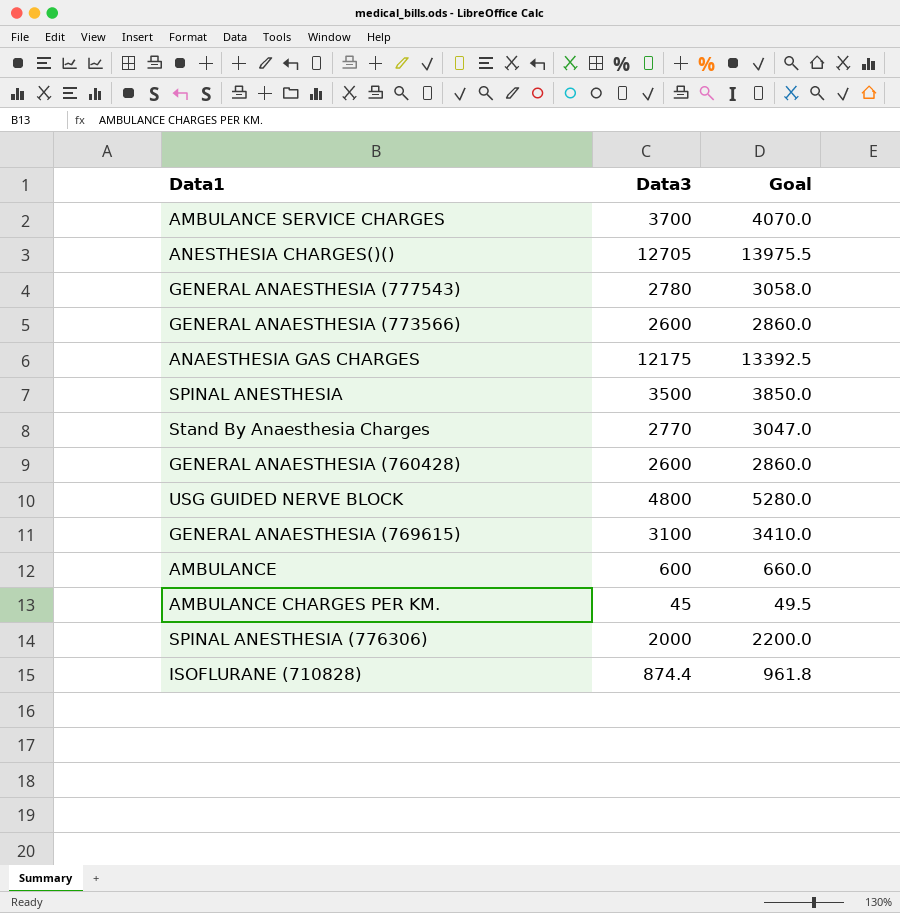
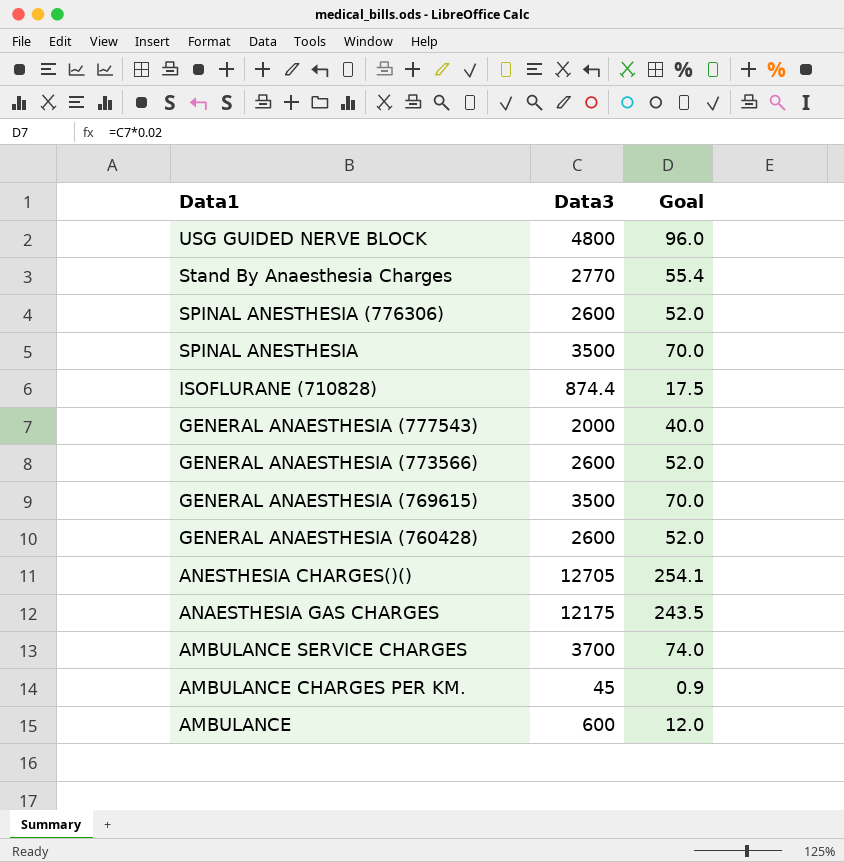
row order: none -> Data1 descending
column Goal | formula: [Data3] * 1.1 -> [Data3] * 0.02
SPINAL ANESTHESIA (776306) | Data3: 2000 -> 2600
GENERAL ANAESTHESIA (777543) | Data3: 2780 -> 2000
GENERAL ANAESTHESIA (769615) | Data3: 3100 -> 3500

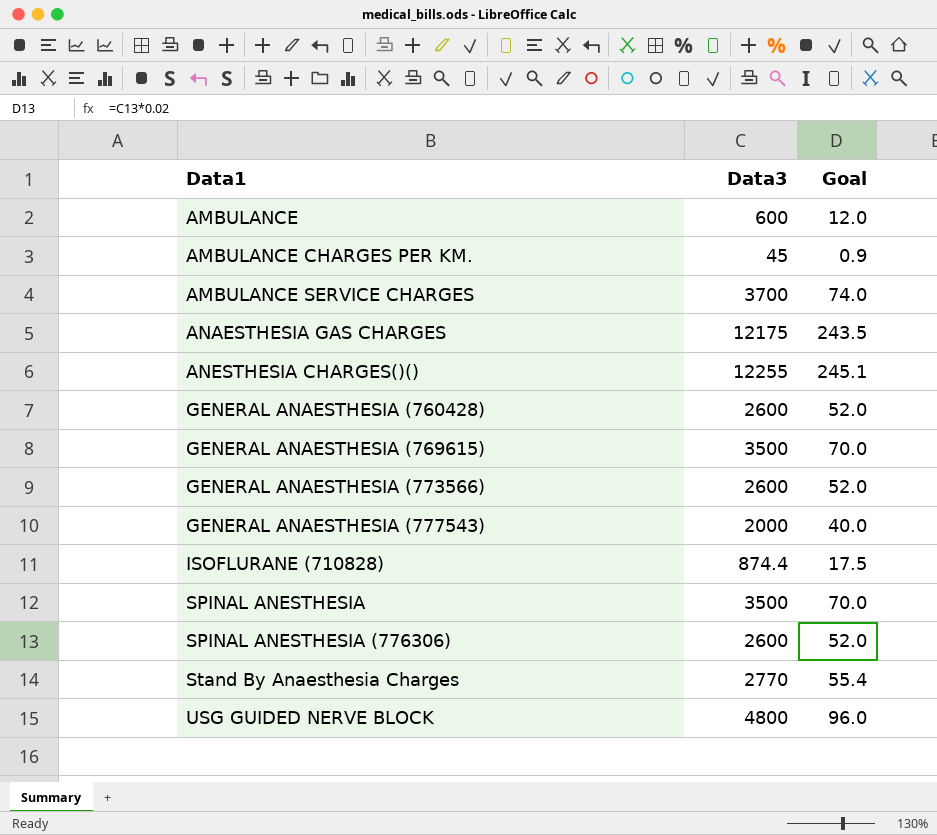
row order: Data1 descending -> Data1 ascending
ANESTHESIA CHARGES()() | Data3: 12705 -> 12255
ANESTHESIA CHARGES()() | Goal: 254.1 -> 245.1

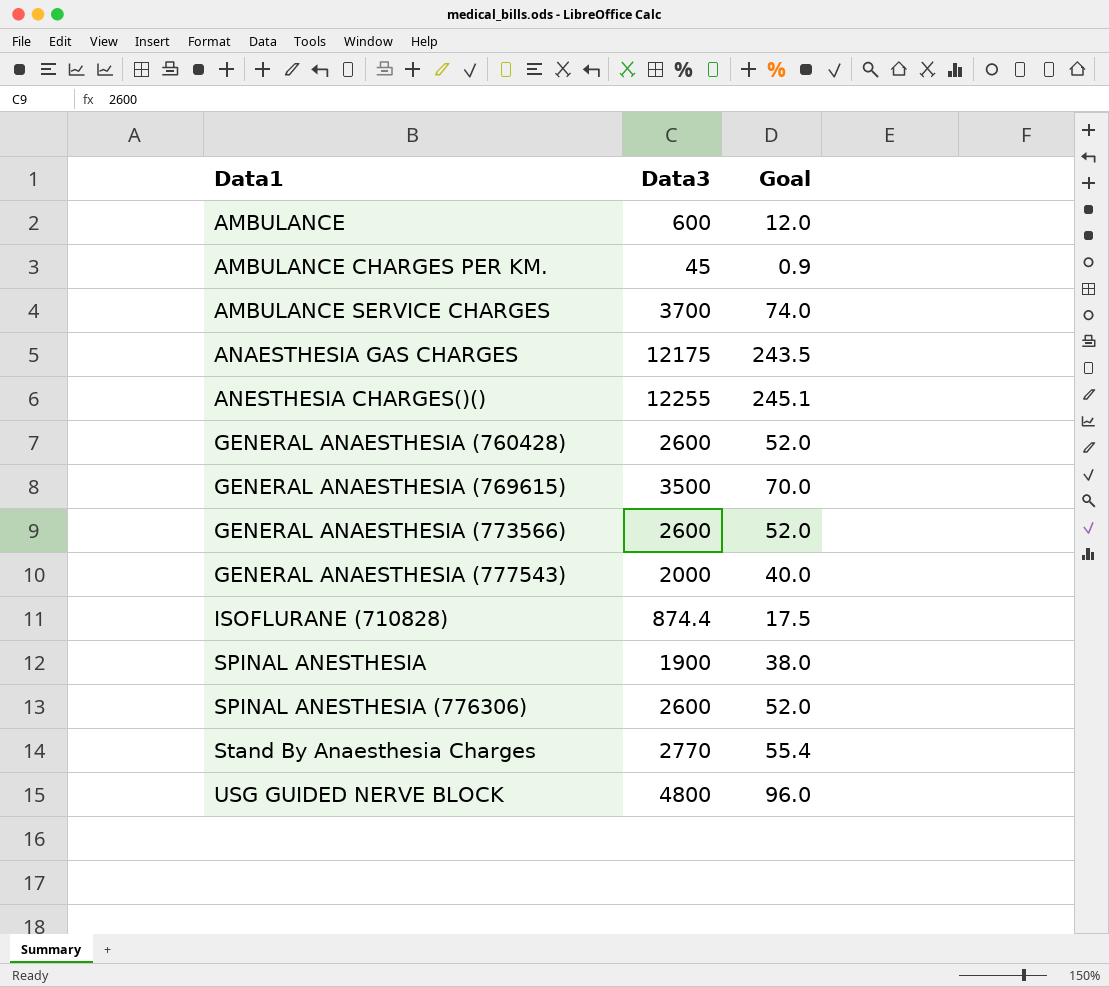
SPINAL ANESTHESIA | Data3: 3500 -> 1900
SPINAL ANESTHESIA | Goal: 70.0 -> 38.0

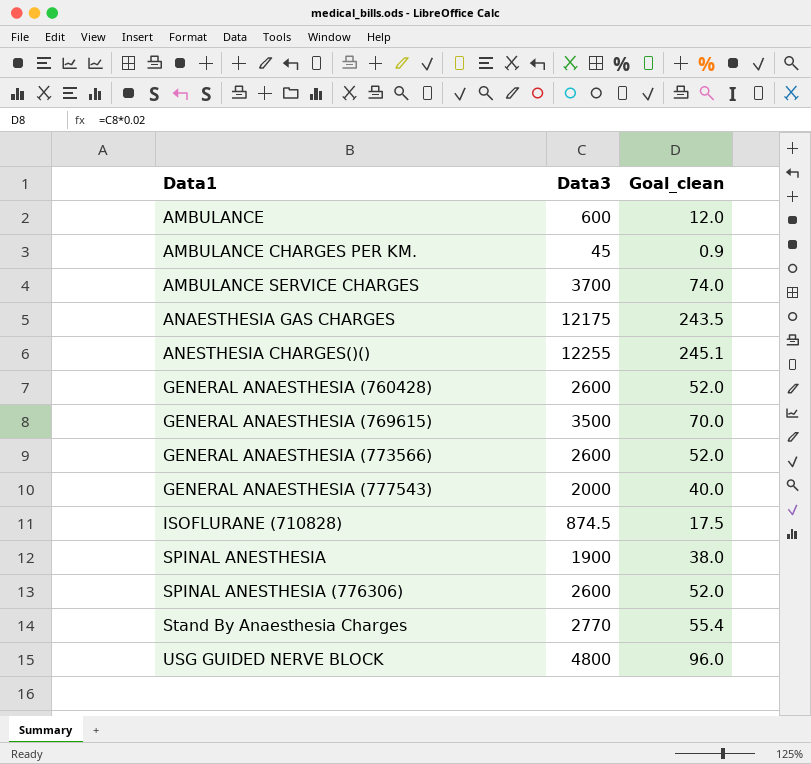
column name: Goal -> Goal_clean
ISOFLURANE (710828) | Data3: 874.4 -> 874.5

